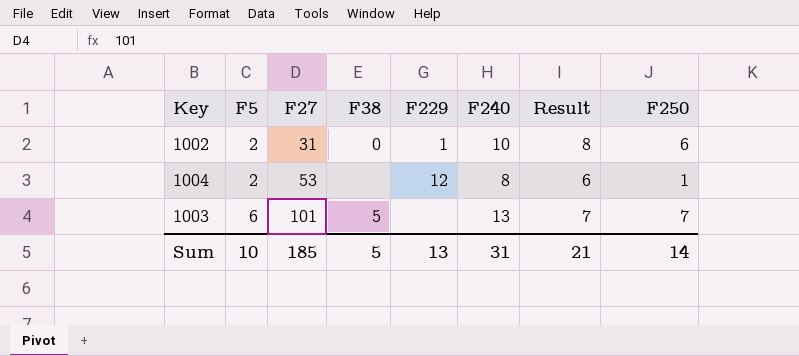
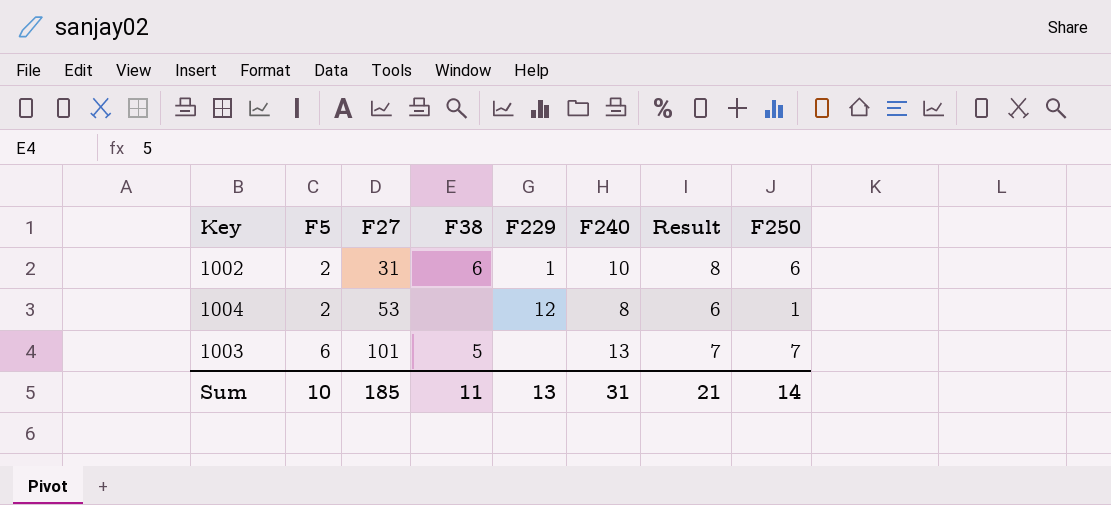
1002 | F38: 0 -> 6
Sum | F38: 5 -> 11

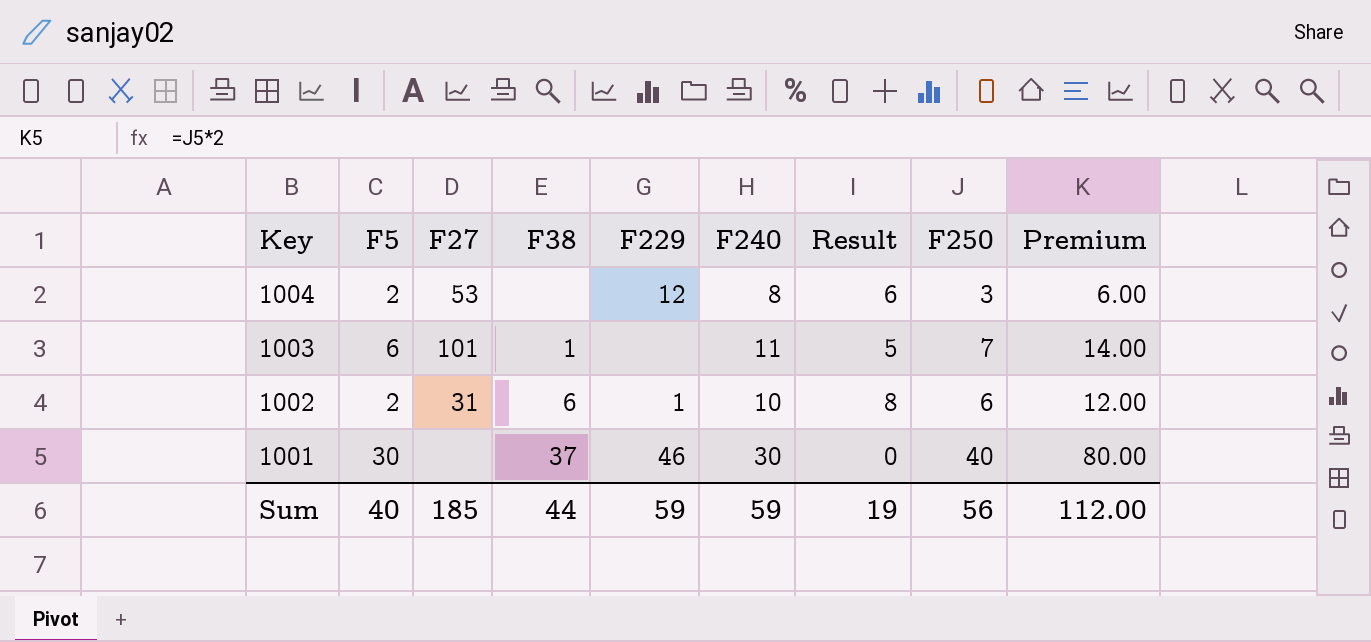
row order: F5 ascending -> Key descending
column Premium | formula: none -> [F250] * 2
1004 | F250: 1 -> 3
1003 | F38: 5 -> 1
1003 | F240: 13 -> 11
1003 | Result: 7 -> 5
row 1001: none -> 30 | none | 37 | 46 | 30 | 0 | 40 | 80.00
Sum | F5: 10 -> 40
Sum | F38: 11 -> 44
Sum | F229: 13 -> 59
Sum | F240: 31 -> 59
Sum | Result: 21 -> 19
Sum | F250: 14 -> 56

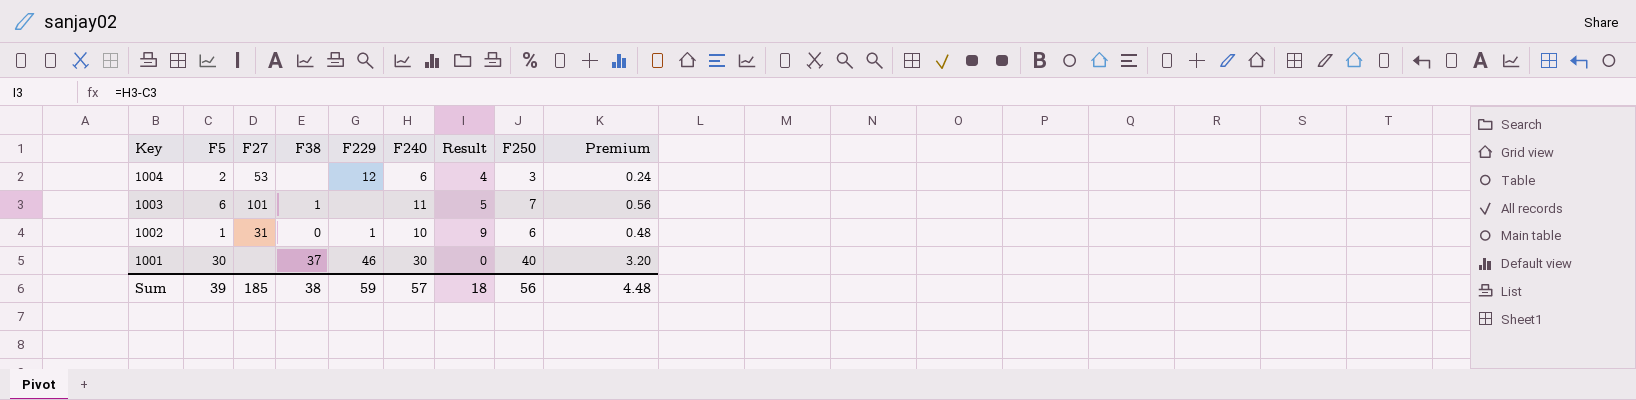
column Premium | formula: [F250] * 2 -> [F250] * 0.08
1004 | F240: 8 -> 6
1004 | Result: 6 -> 4
1002 | F5: 2 -> 1
1002 | F38: 6 -> 0
1002 | Result: 8 -> 9
Sum | F5: 40 -> 39
Sum | F38: 44 -> 38
Sum | F240: 59 -> 57
Sum | Result: 19 -> 18
Sum | Premium: 112.00 -> 4.48

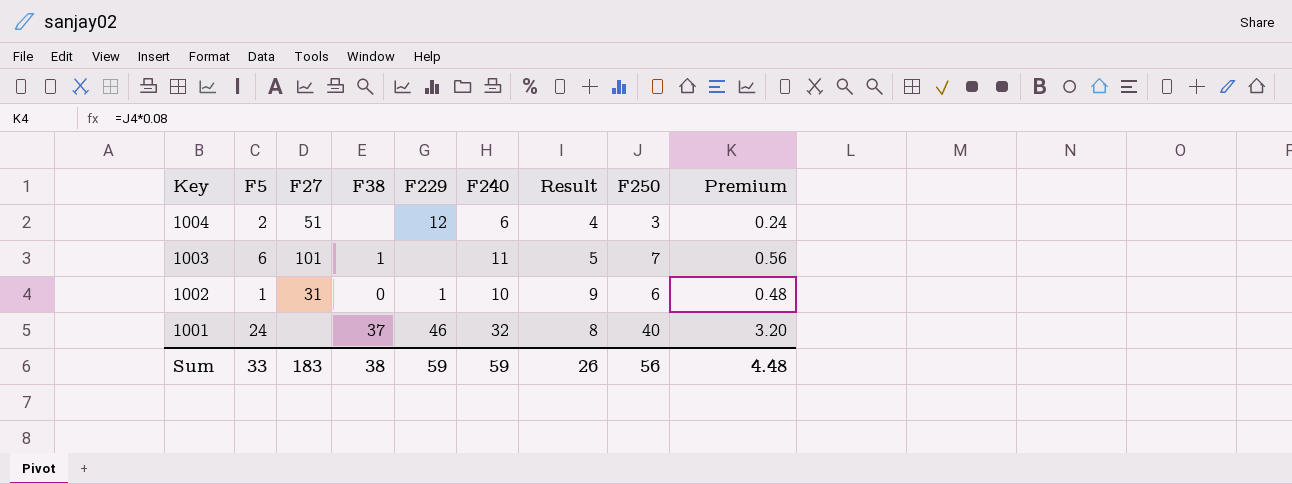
1004 | F27: 53 -> 51
1001 | F5: 30 -> 24
1001 | F240: 30 -> 32
1001 | Result: 0 -> 8
Sum | F5: 39 -> 33
Sum | F27: 185 -> 183
Sum | F240: 57 -> 59
Sum | Result: 18 -> 26

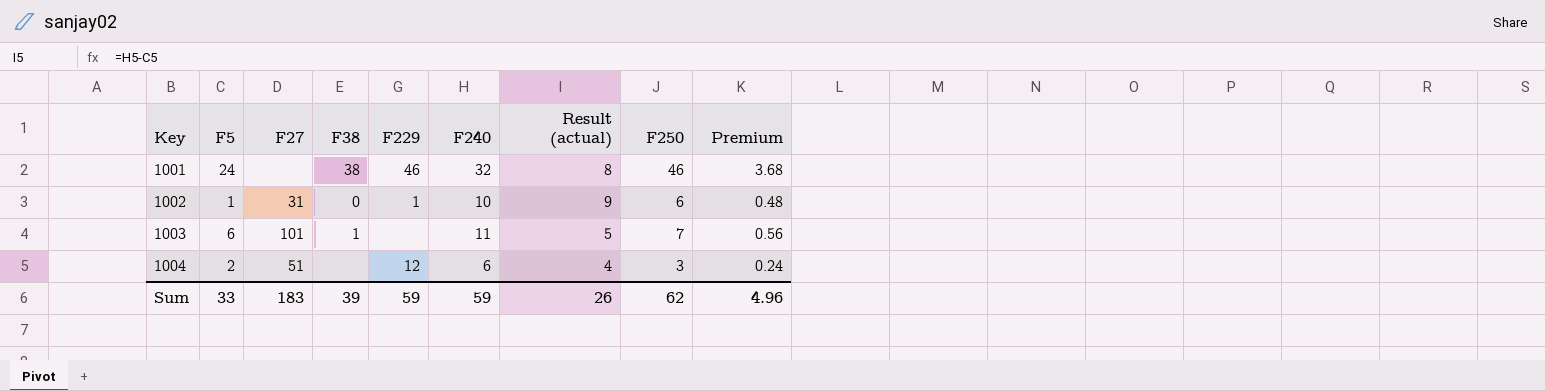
row order: Key descending -> Key ascending
column name: Result -> Result (actual)
1001 | F38: 37 -> 38
1001 | F250: 40 -> 46
1001 | Premium: 3.20 -> 3.68
Sum | F38: 38 -> 39
Sum | F250: 56 -> 62
Sum | Premium: 4.48 -> 4.96

